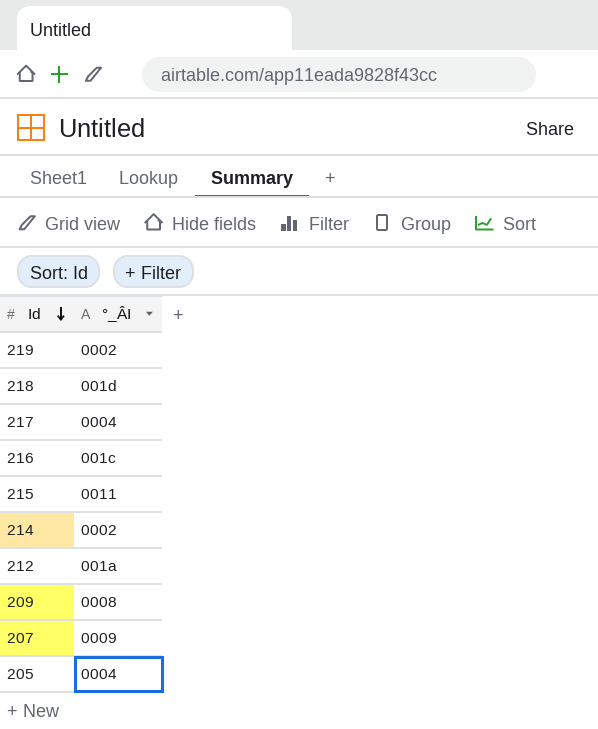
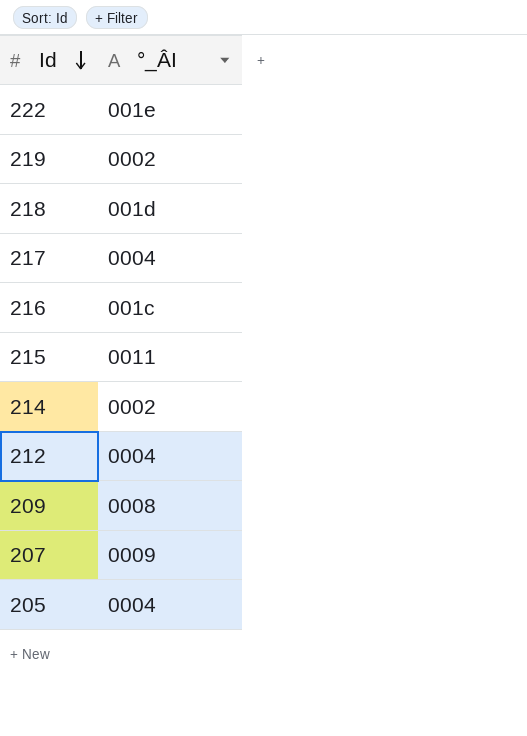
row 222: none -> 001e
212 | °_ÂI: 001a -> 0004

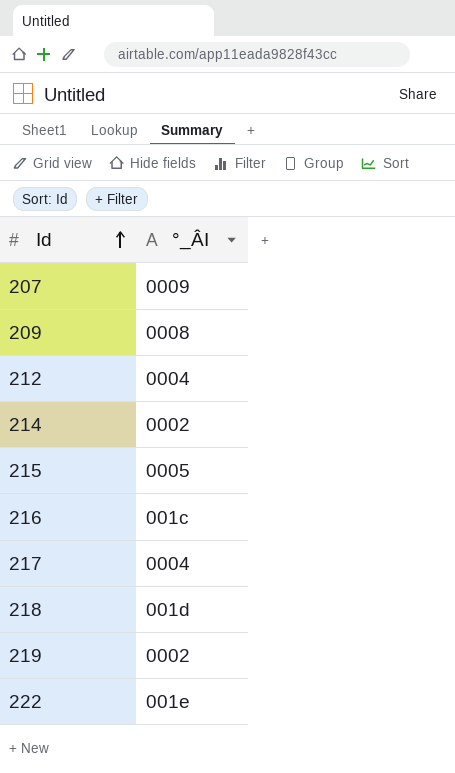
row order: Id descending -> Id ascending
row 205: 0004 -> none
215 | °_ÂI: 0011 -> 0005

